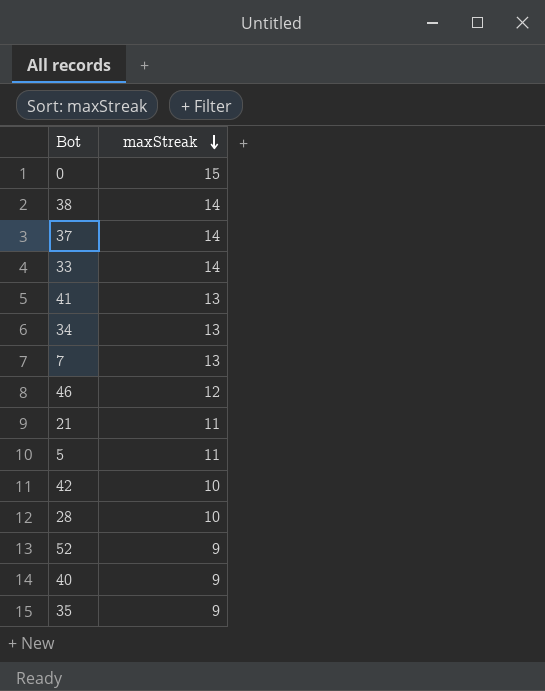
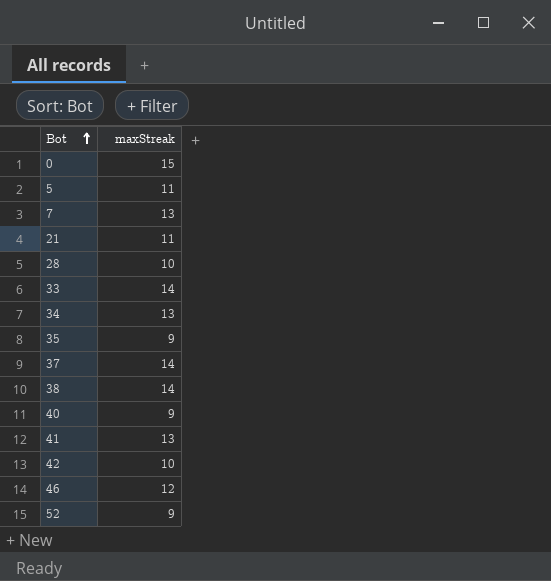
row order: maxStreak descending -> Bot ascending

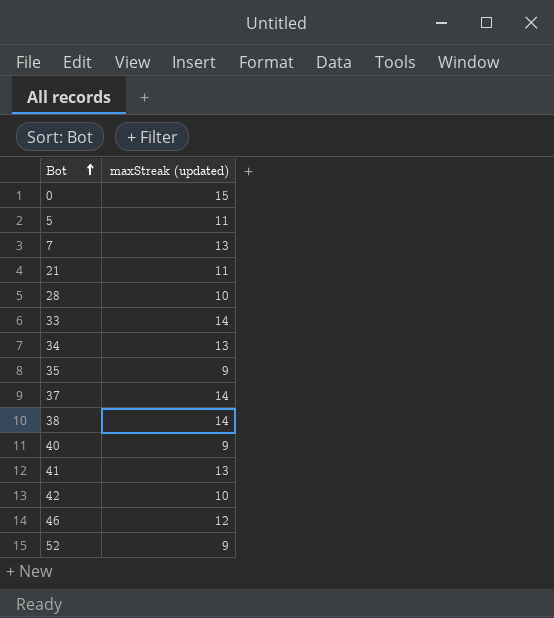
column name: maxStreak -> maxStreak (updated)

